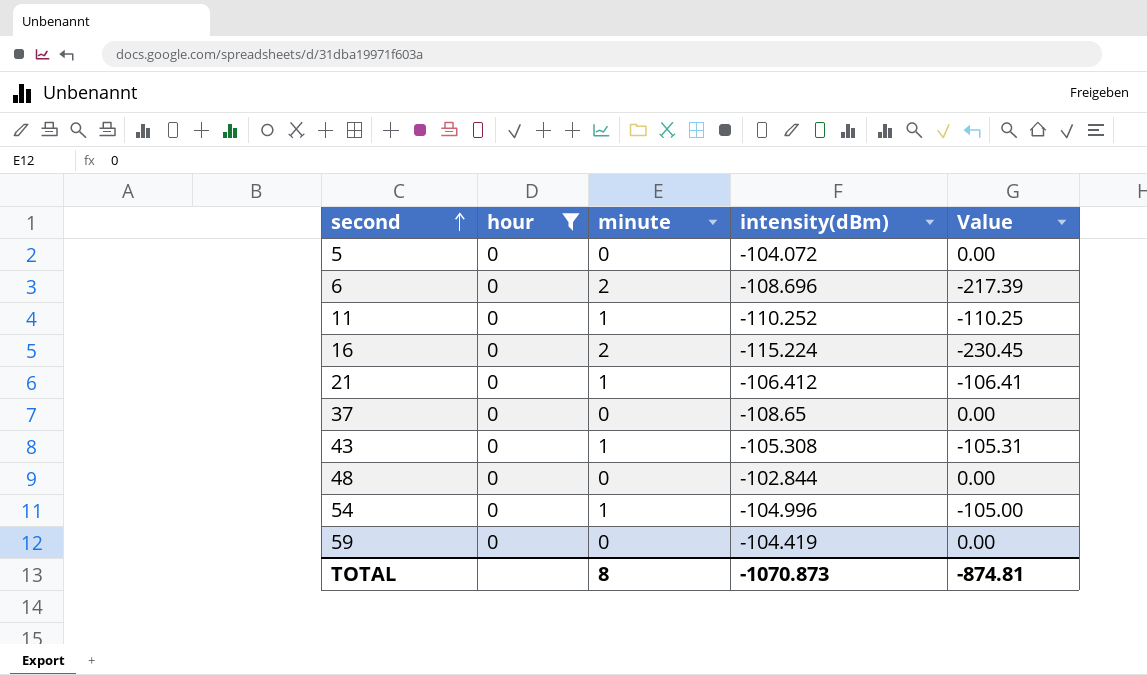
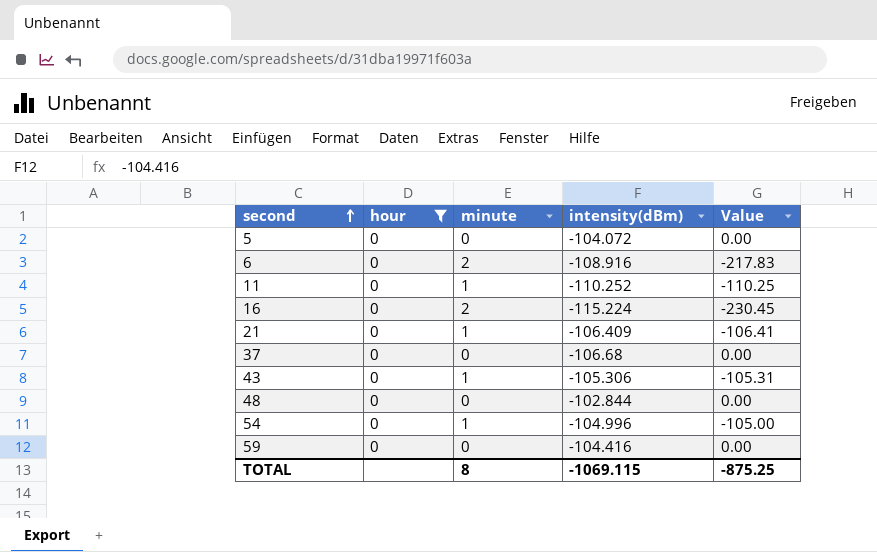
6 | intensity(dBm): -108.696 -> -108.916
6 | Value: -217.39 -> -217.83
21 | intensity(dBm): -106.412 -> -106.409
37 | intensity(dBm): -108.65 -> -106.68
43 | intensity(dBm): -105.308 -> -105.306
59 | intensity(dBm): -104.419 -> -104.416
TOTAL | intensity(dBm): -1070.873 -> -1069.115
TOTAL | Value: -874.81 -> -875.25

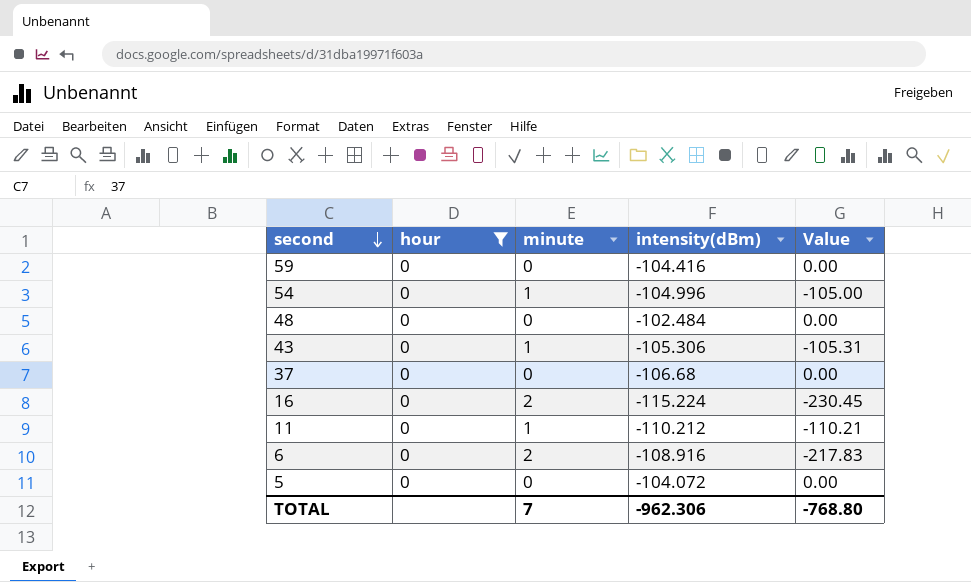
row order: second ascending -> second descending
row 21: 0 | 1 | -106.409 | -106.41 -> none
48 | intensity(dBm): -102.844 -> -102.484
11 | intensity(dBm): -110.252 -> -110.212
11 | Value: -110.25 -> -110.21
TOTAL | minute: 8 -> 7
TOTAL | intensity(dBm): -1069.115 -> -962.306
TOTAL | Value: -875.25 -> -768.80

